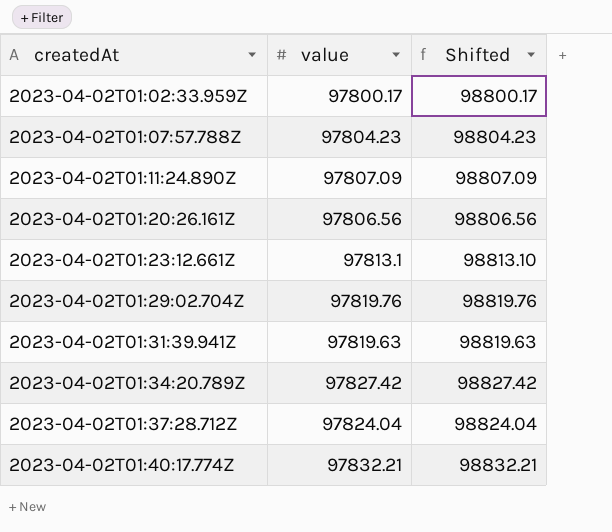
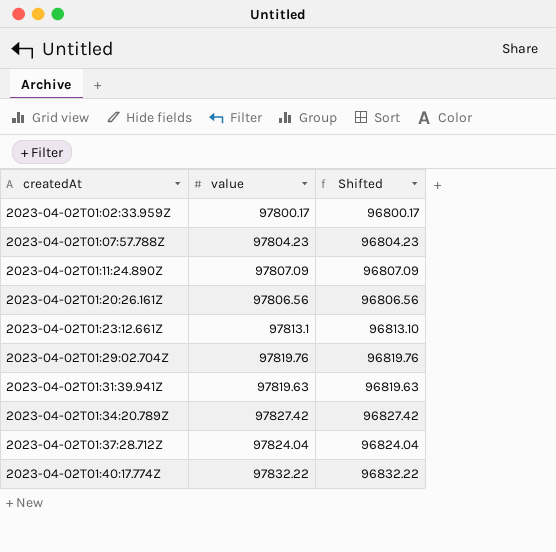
column Shifted | formula: [value] + 1000 -> [value] - 1000
2023-04-02T01:40:17.774Z | value: 97832.21 -> 97832.22

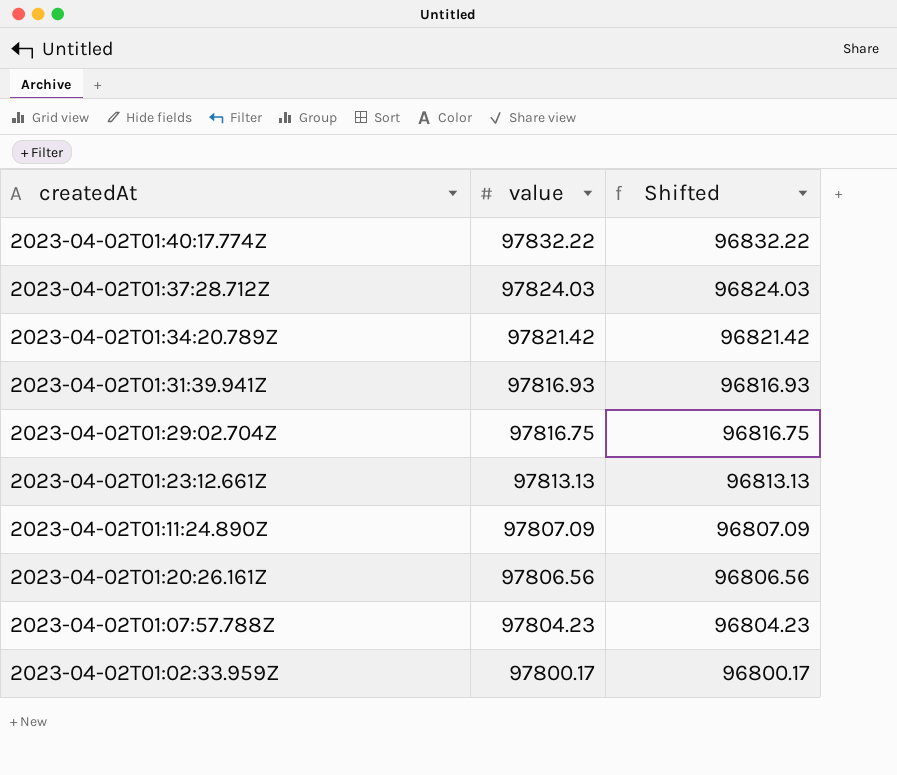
row order: createdAt ascending -> value descending
2023-04-02T01:37:28.712Z | value: 97824.04 -> 97824.03
2023-04-02T01:37:28.712Z | Shifted: 96824.04 -> 96824.03
2023-04-02T01:34:20.789Z | value: 97827.42 -> 97821.42
2023-04-02T01:34:20.789Z | Shifted: 96827.42 -> 96821.42
2023-04-02T01:31:39.941Z | value: 97819.63 -> 97816.93
2023-04-02T01:31:39.941Z | Shifted: 96819.63 -> 96816.93
2023-04-02T01:29:02.704Z | value: 97819.76 -> 97816.75
2023-04-02T01:29:02.704Z | Shifted: 96819.76 -> 96816.75
2023-04-02T01:23:12.661Z | value: 97813.1 -> 97813.13
2023-04-02T01:23:12.661Z | Shifted: 96813.10 -> 96813.13

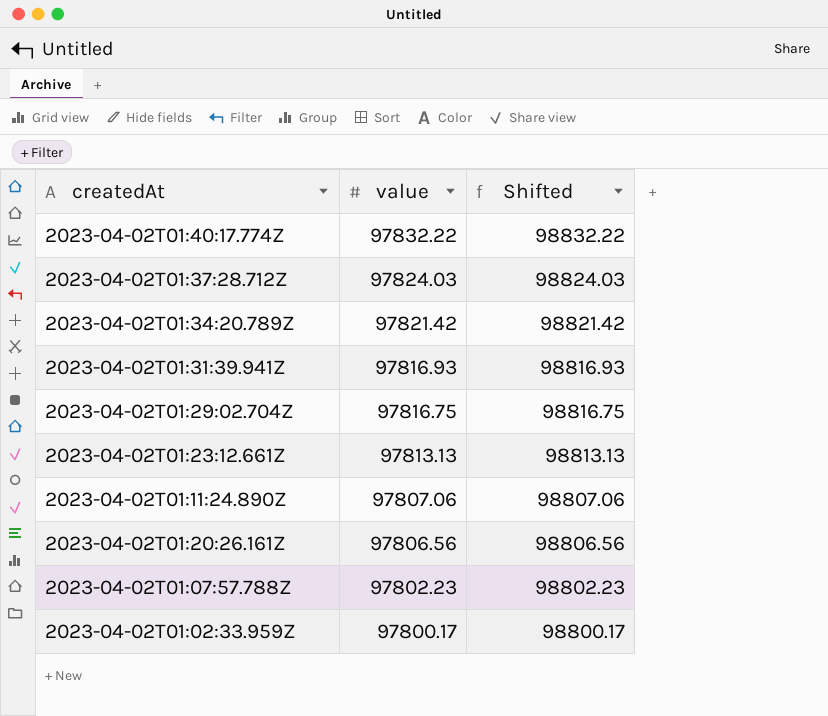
column Shifted | formula: [value] - 1000 -> [value] + 1000
2023-04-02T01:11:24.890Z | value: 97807.09 -> 97807.06
2023-04-02T01:07:57.788Z | value: 97804.23 -> 97802.23

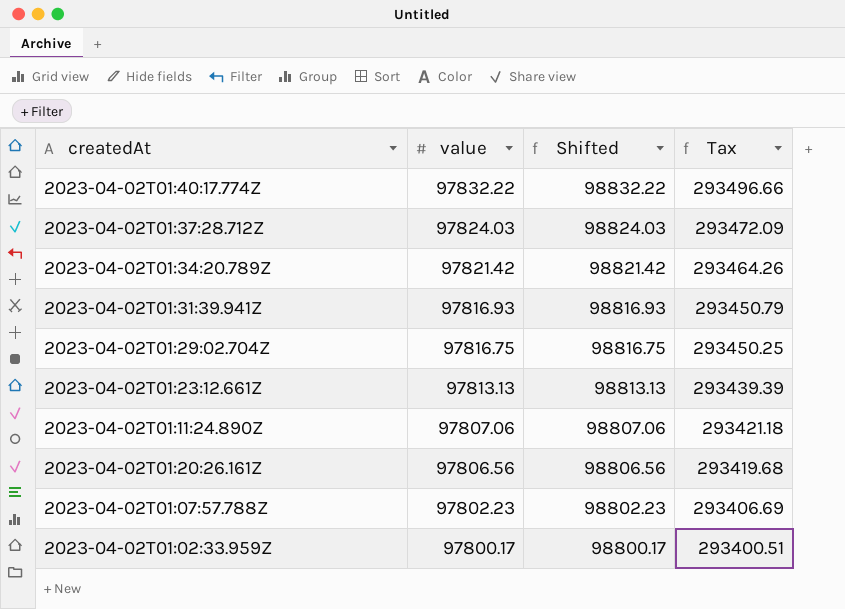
column Tax | formula: none -> [value] * 3

